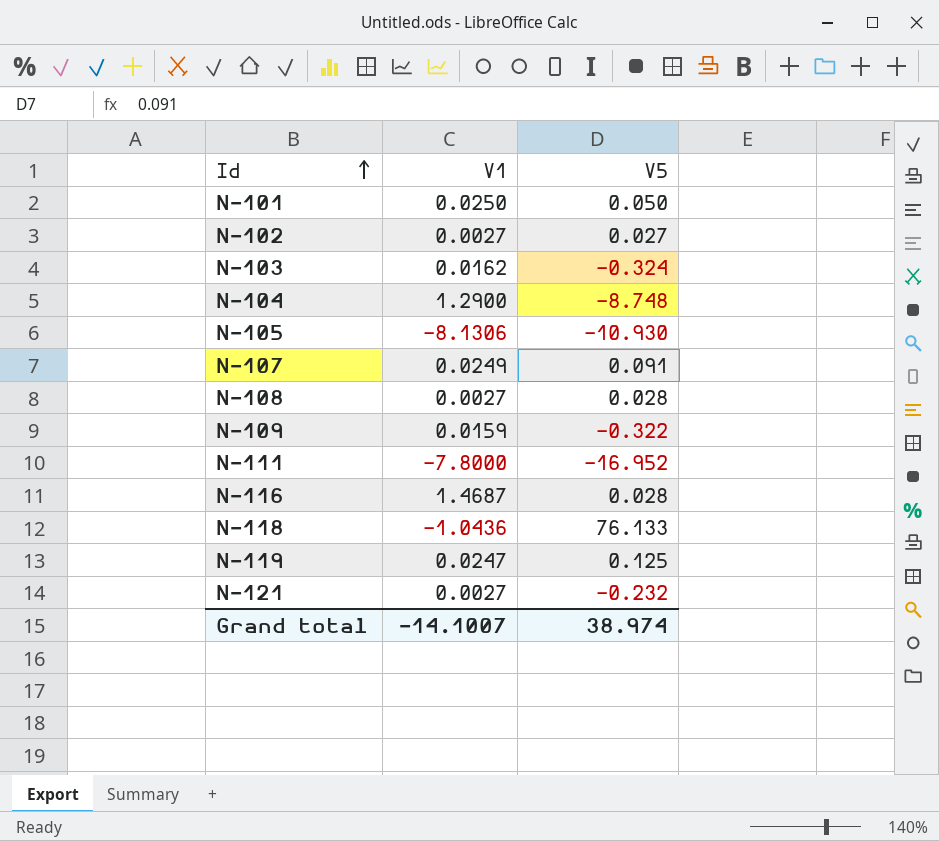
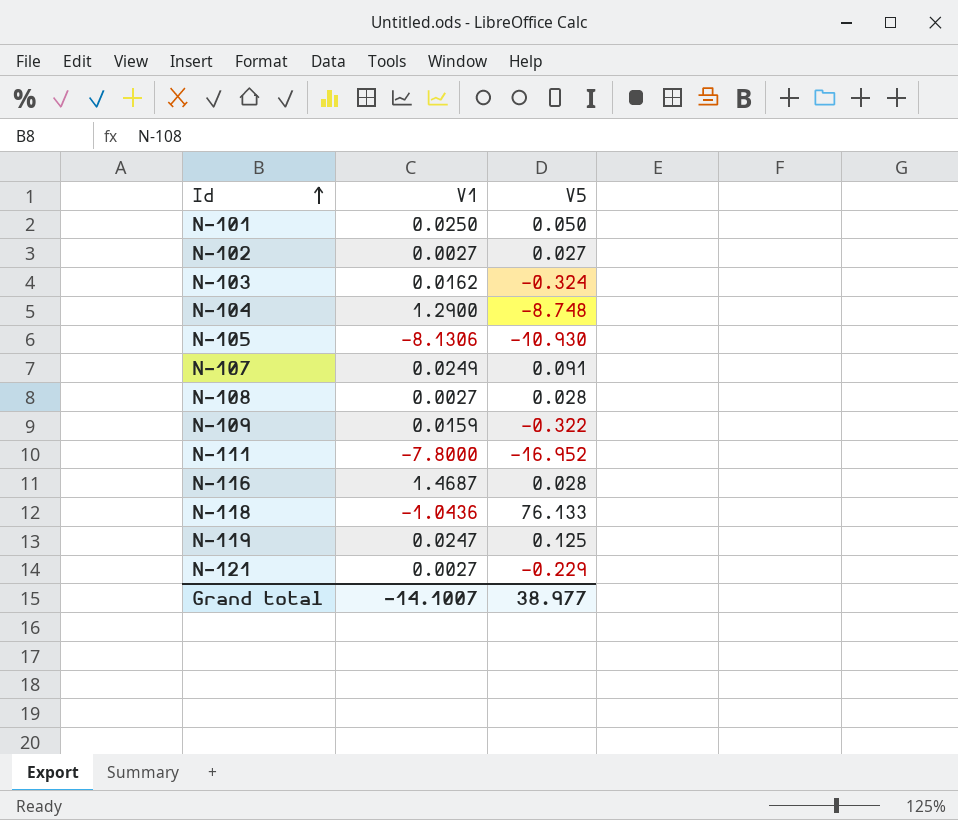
N-121 | V5: -0.232 -> -0.229
Grand total | V5: 38.974 -> 38.977

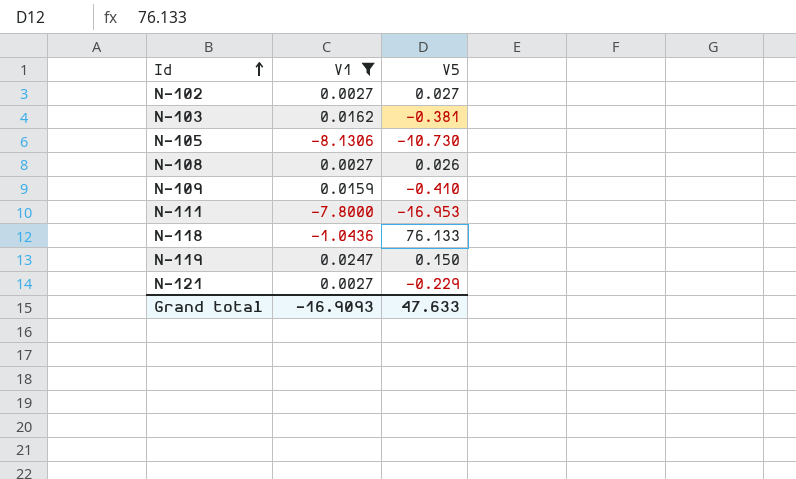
filter: none -> V1 <= 0.0247
N-103 | V5: -0.324 -> -0.381
N-105 | V5: -10.930 -> -10.730
N-108 | V5: 0.028 -> 0.026
N-109 | V5: -0.322 -> -0.410
N-111 | V5: -16.952 -> -16.953
N-119 | V5: 0.125 -> 0.150
Grand total | V1: -14.1007 -> -16.9093
Grand total | V5: 38.977 -> 47.633

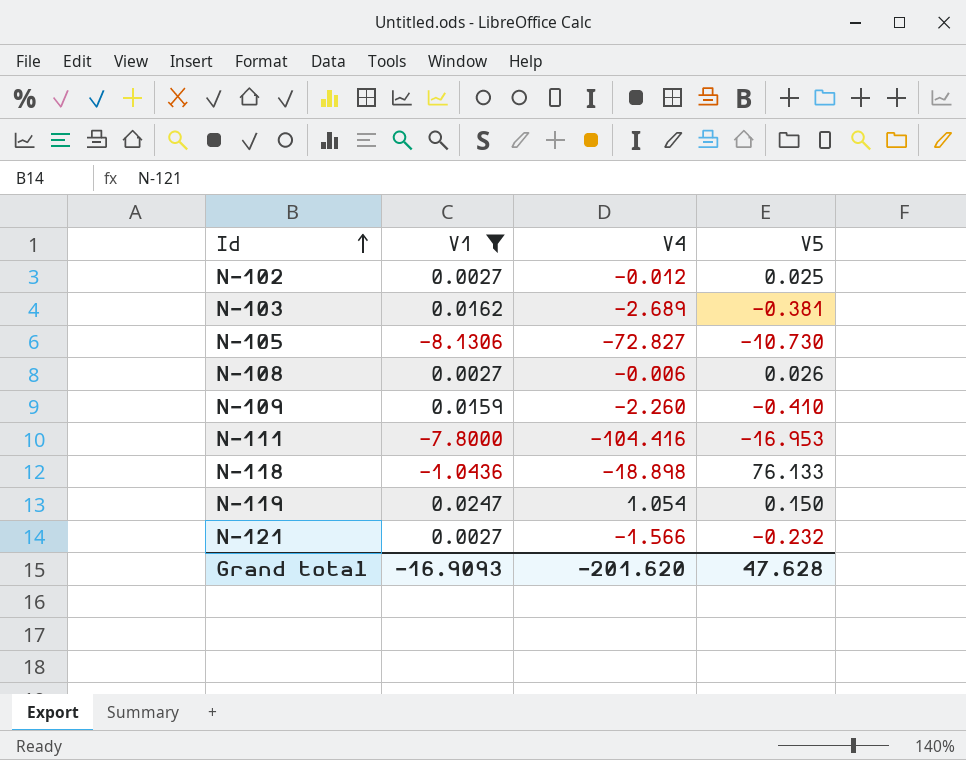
column V4 | position: none -> 3
N-102 | V5: 0.027 -> 0.025
N-121 | V5: -0.229 -> -0.232
Grand total | V5: 47.633 -> 47.628

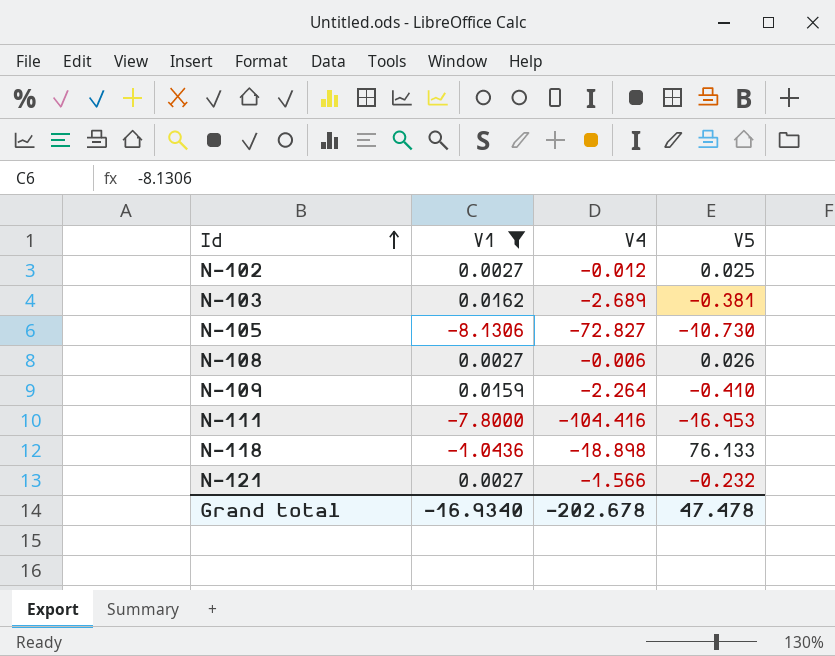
row N-119: 0.0247 | 1.054 | 0.150 -> none
N-109 | V4: -2.260 -> -2.264
Grand total | V1: -16.9093 -> -16.9340
Grand total | V4: -201.620 -> -202.678
Grand total | V5: 47.628 -> 47.478

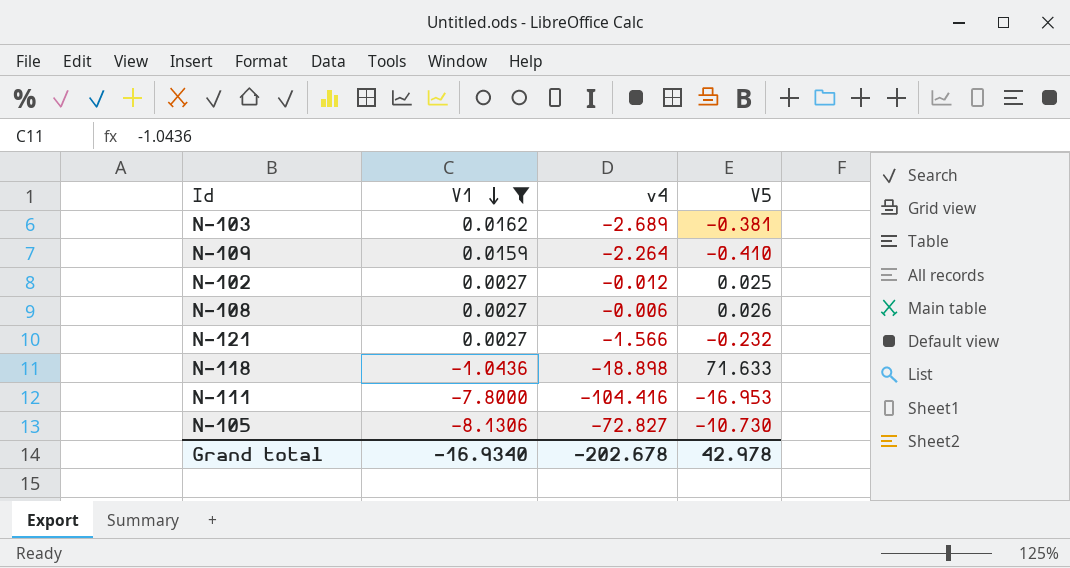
row order: Id ascending -> V1 descending
column name: V4 -> v4
N-118 | V5: 76.133 -> 71.633
Grand total | V5: 47.478 -> 42.978

